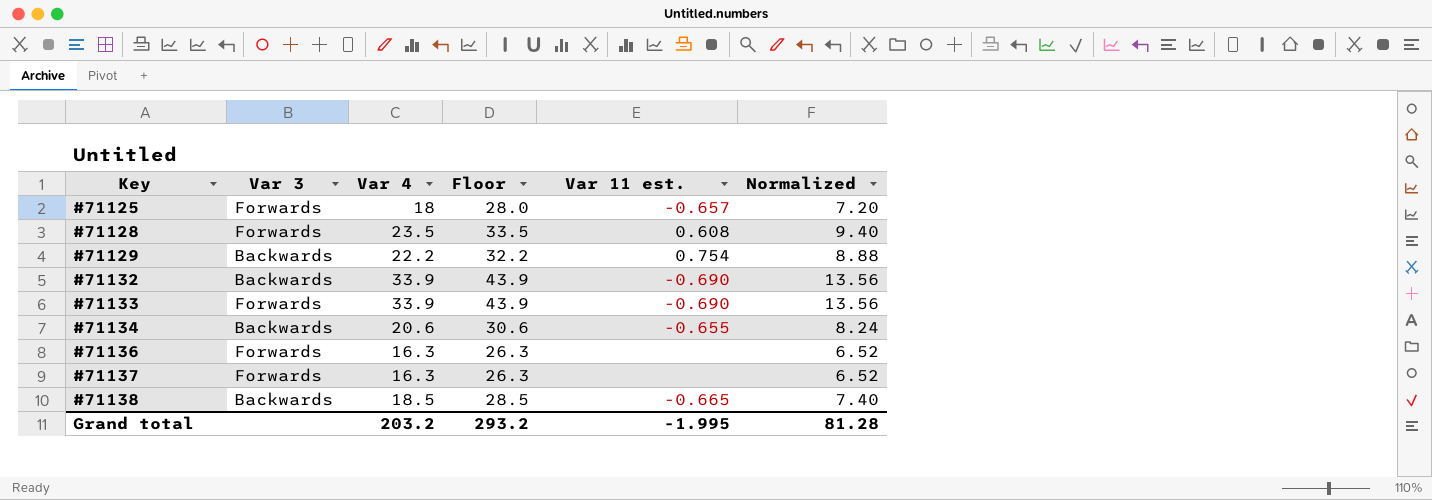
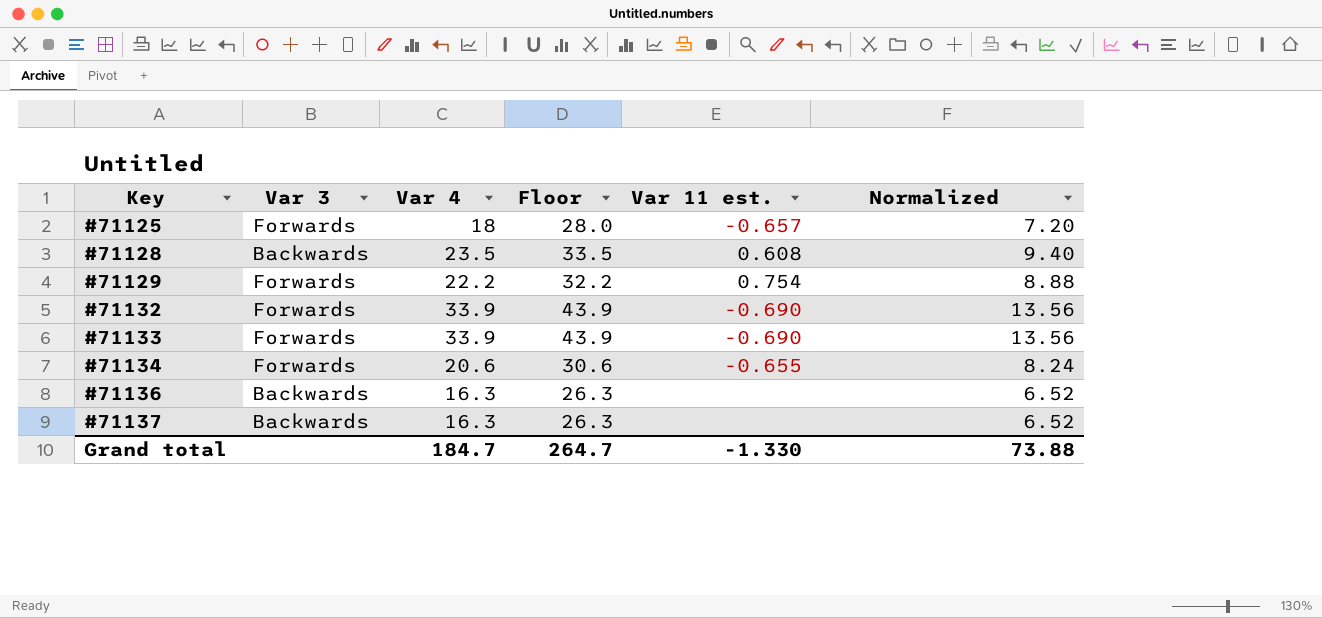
row #71138: Backwards | 18.5 | 28.5 | -0.665 | 7.40 -> none
#71128 | Var 3: Forwards -> Backwards
#71129 | Var 3: Backwards -> Forwards
#71132 | Var 3: Backwards -> Forwards
#71134 | Var 3: Backwards -> Forwards
#71136 | Var 3: Forwards -> Backwards
#71137 | Var 3: Forwards -> Backwards
Grand total | Var 4: 203.2 -> 184.7
Grand total | Floor: 293.2 -> 264.7
Grand total | Var 11 est.: -1.995 -> -1.330
Grand total | Normalized: 81.28 -> 73.88

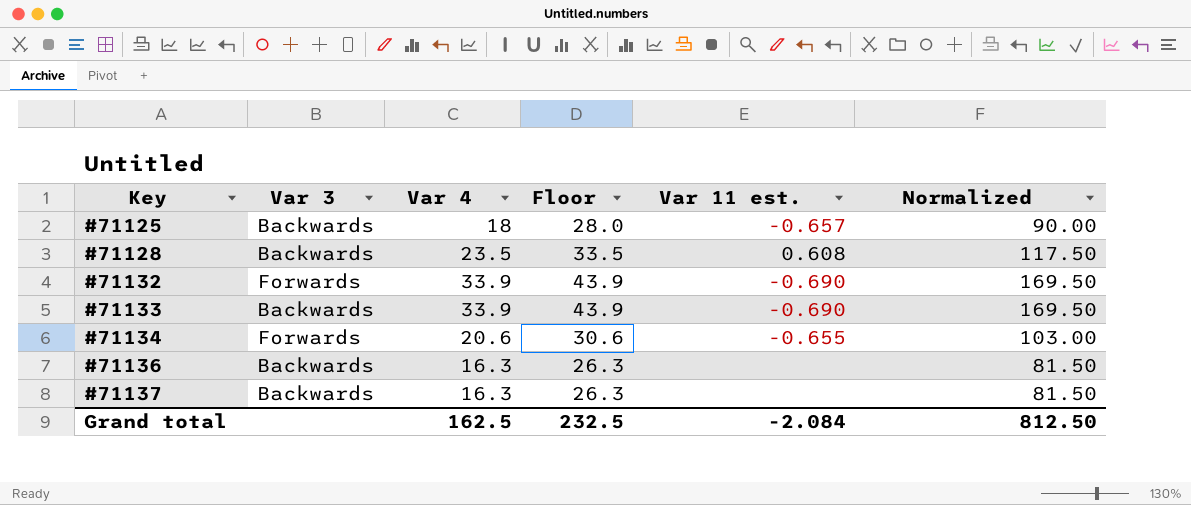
column Normalized | formula: [Var 4] * 0.4 -> [Var 4] * 5
row #71129: Forwards | 22.2 | 32.2 | 0.754 | 8.88 -> none
#71125 | Var 3: Forwards -> Backwards
#71133 | Var 3: Forwards -> Backwards
Grand total | Var 4: 184.7 -> 162.5
Grand total | Floor: 264.7 -> 232.5
Grand total | Var 11 est.: -1.330 -> -2.084
Grand total | Normalized: 73.88 -> 812.50

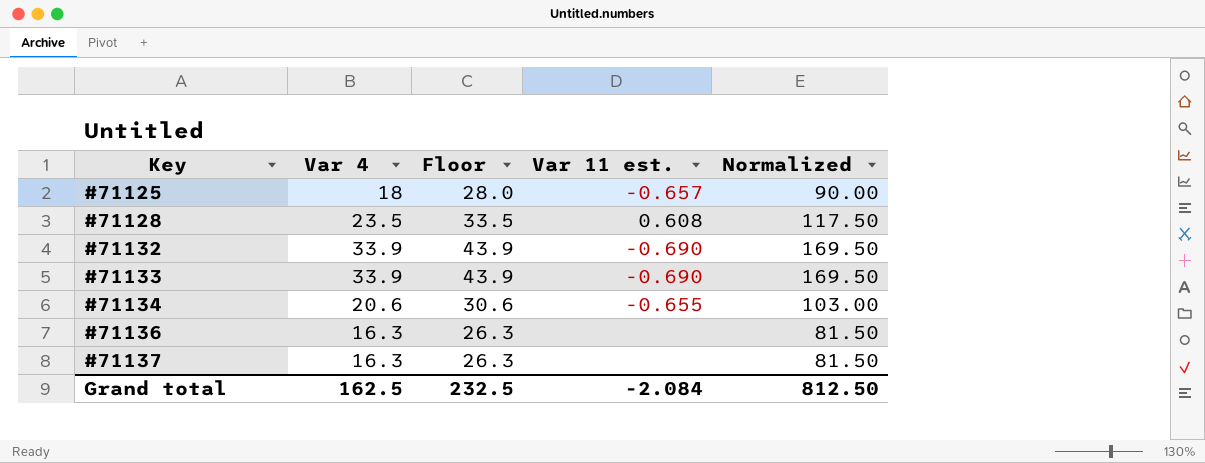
column Var 3 | position: 2 -> none

